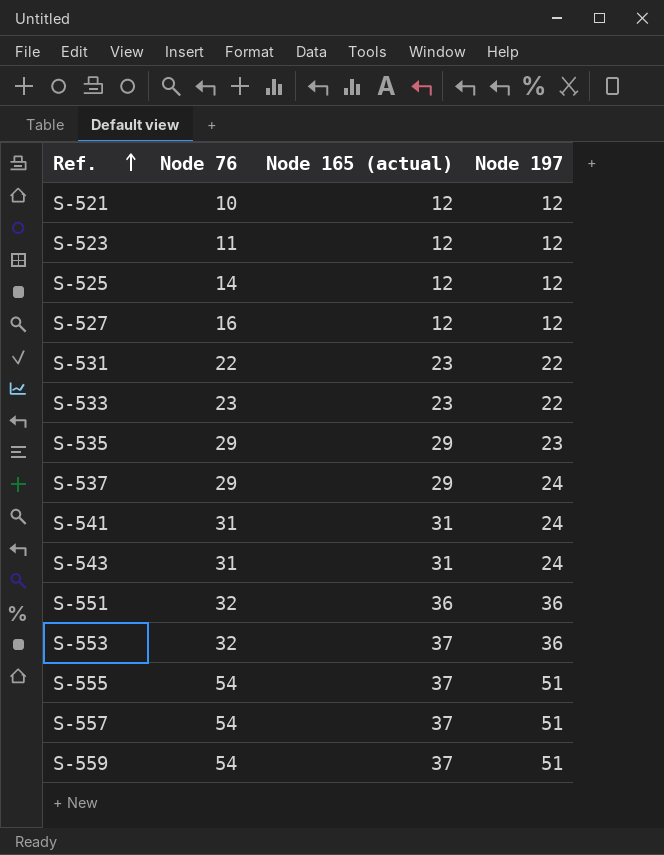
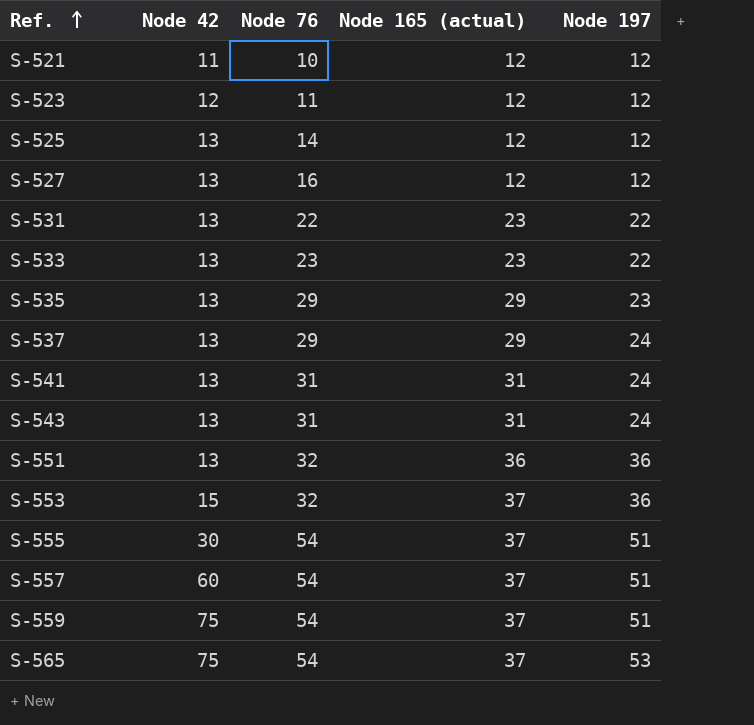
column Node 42 | position: none -> 2
row S-565: none -> 75 | 54 | 37 | 53

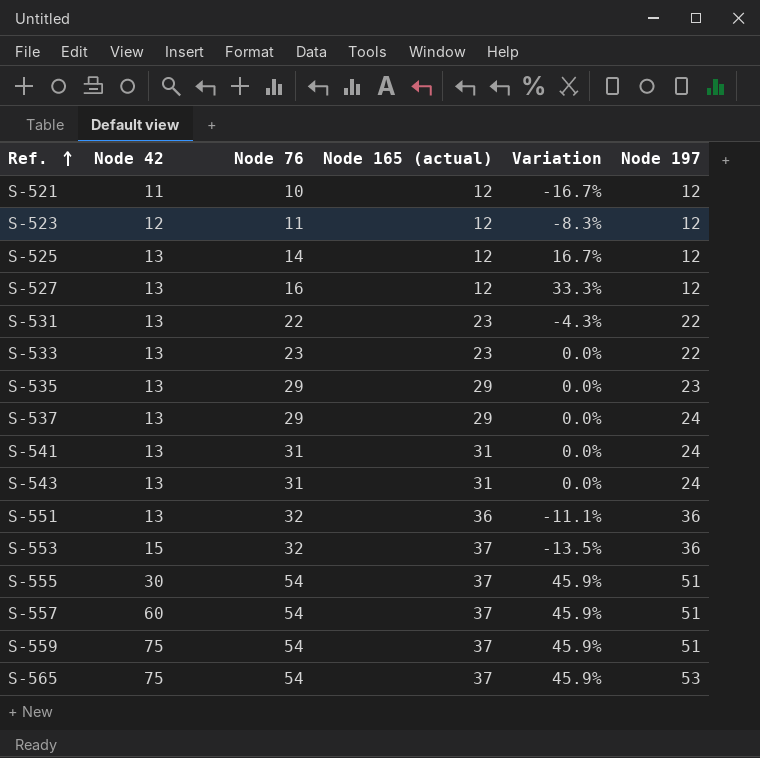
column Variation | formula: none -> ([Node 76] - [Node 165 (actual)]) / [Node 165 (actual)]

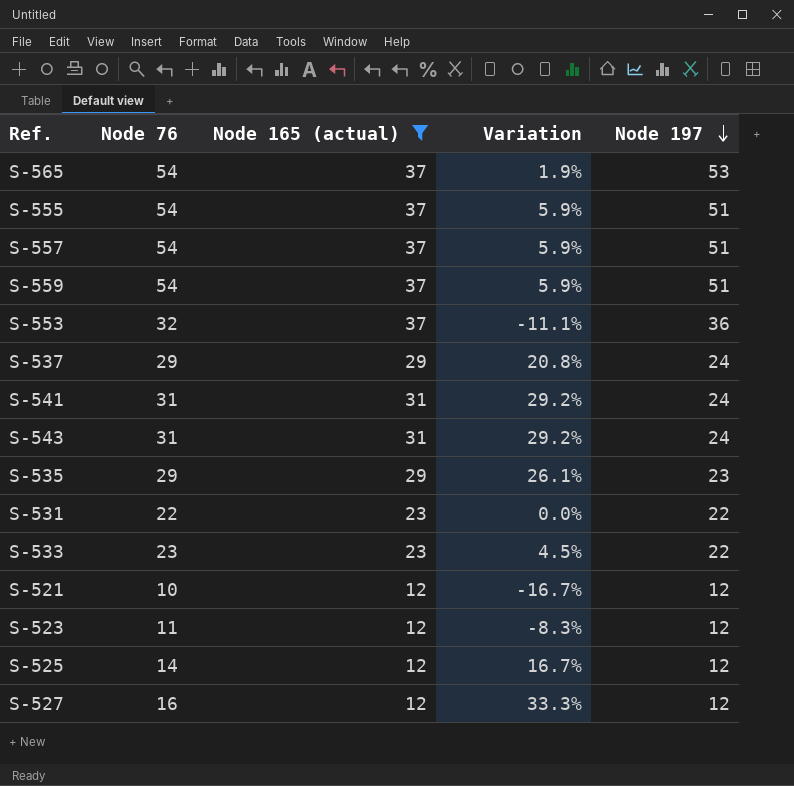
filter: none -> Node 165 (actual) != 36
row order: Ref. ascending -> Node 197 descending
column Node 42 | position: 2 -> none
column Variation | formula: ([Node 76] - [Node 165 (actual)]) / [Node 165 (actual)] -> ([Node 76] - [Node 197]) / [Node 197]

